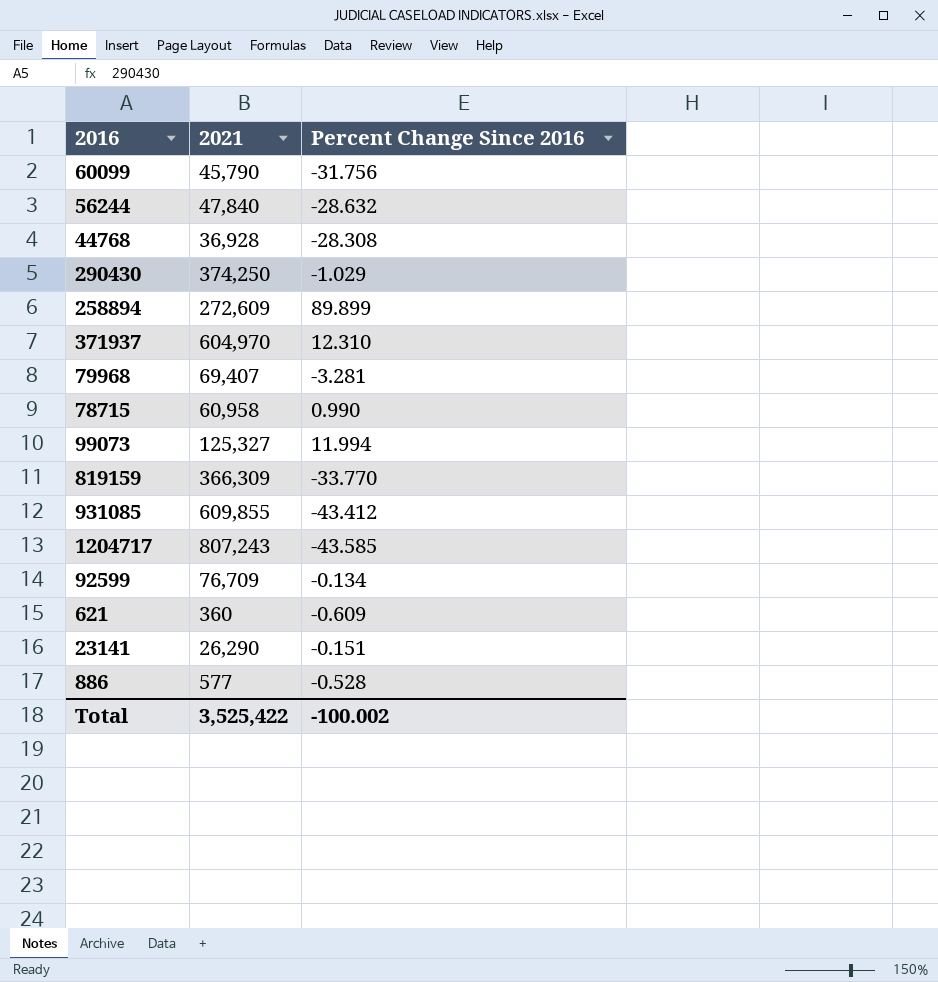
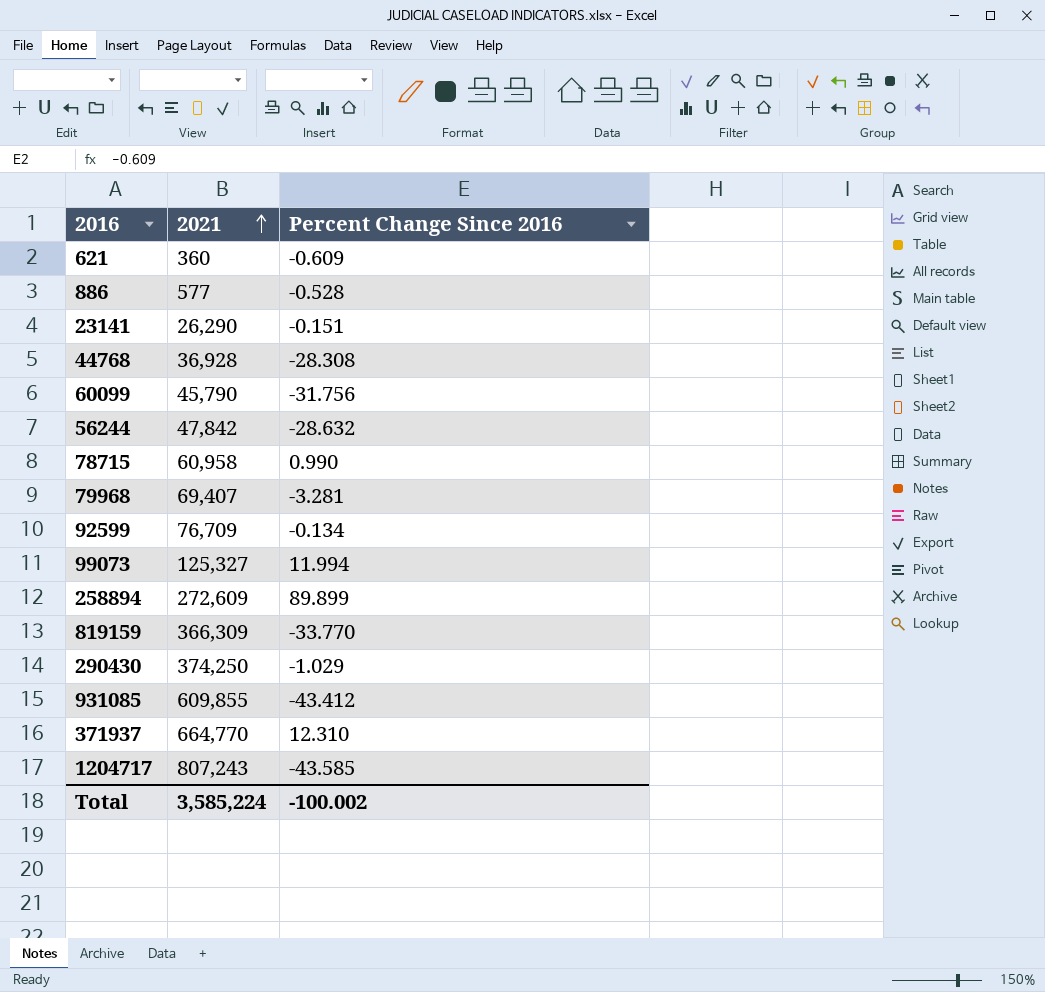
row order: none -> 2021 ascending
56244 | 2021: 47,840 -> 47,842
371937 | 2021: 604,970 -> 664,770
Total | 2021: 3,525,422 -> 3,585,224

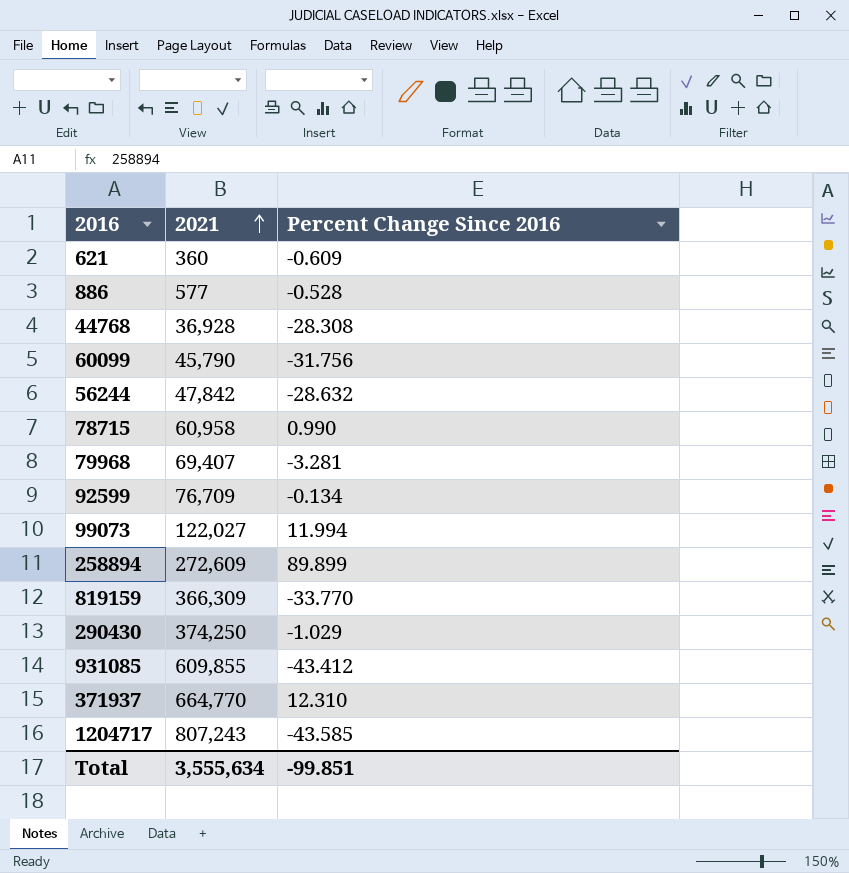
row 23141: 26,290 | -0.151 -> none
99073 | 2021: 125,327 -> 122,027
Total | 2021: 3,585,224 -> 3,555,634
Total | Percent Change Since 2016: -100.002 -> -99.851

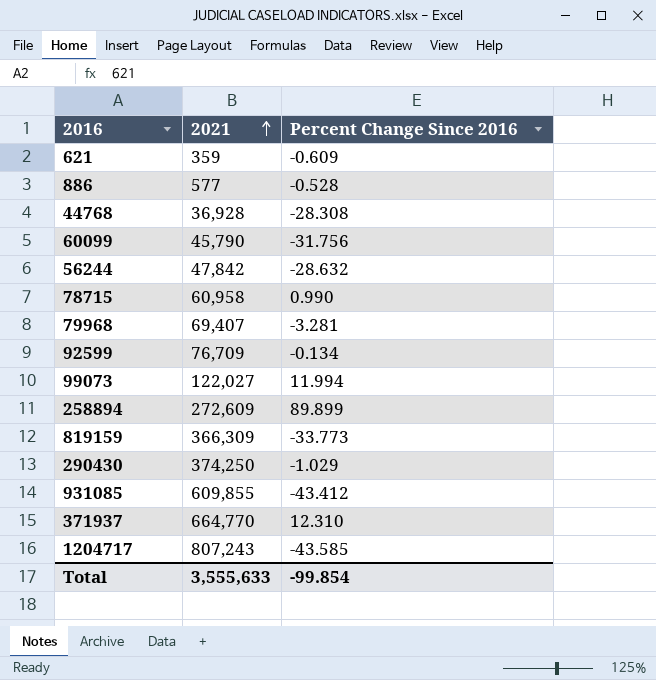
621 | 2021: 360 -> 359
819159 | Percent Change Since 2016: -33.770 -> -33.773
Total | 2021: 3,555,634 -> 3,555,633
Total | Percent Change Since 2016: -99.851 -> -99.854

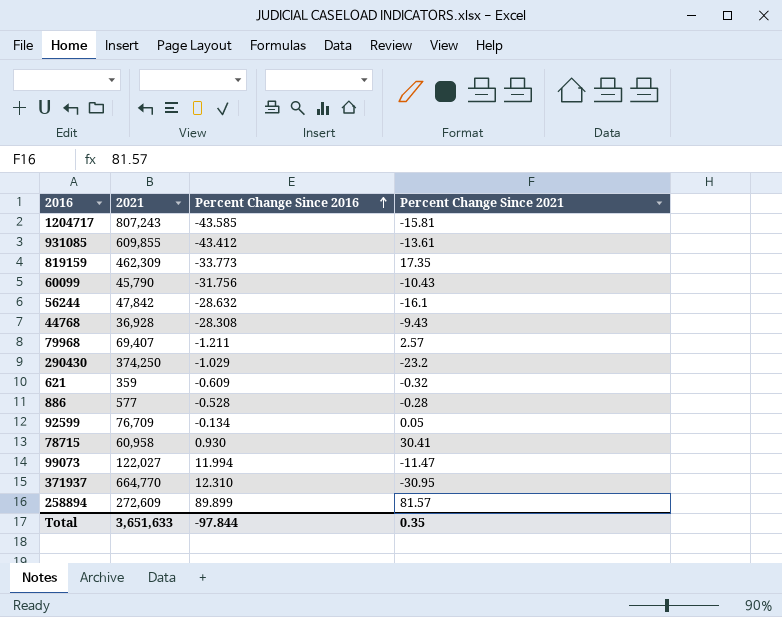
row order: 2021 ascending -> Percent Change Since 2016 ascending
column Percent Change Since 2021 | position: none -> 4
819159 | 2021: 366,309 -> 462,309
79968 | Percent Change Since 2016: -3.281 -> -1.211
78715 | Percent Change Since 2016: 0.990 -> 0.930
Total | 2021: 3,555,633 -> 3,651,633
Total | Percent Change Since 2016: -99.854 -> -97.844

